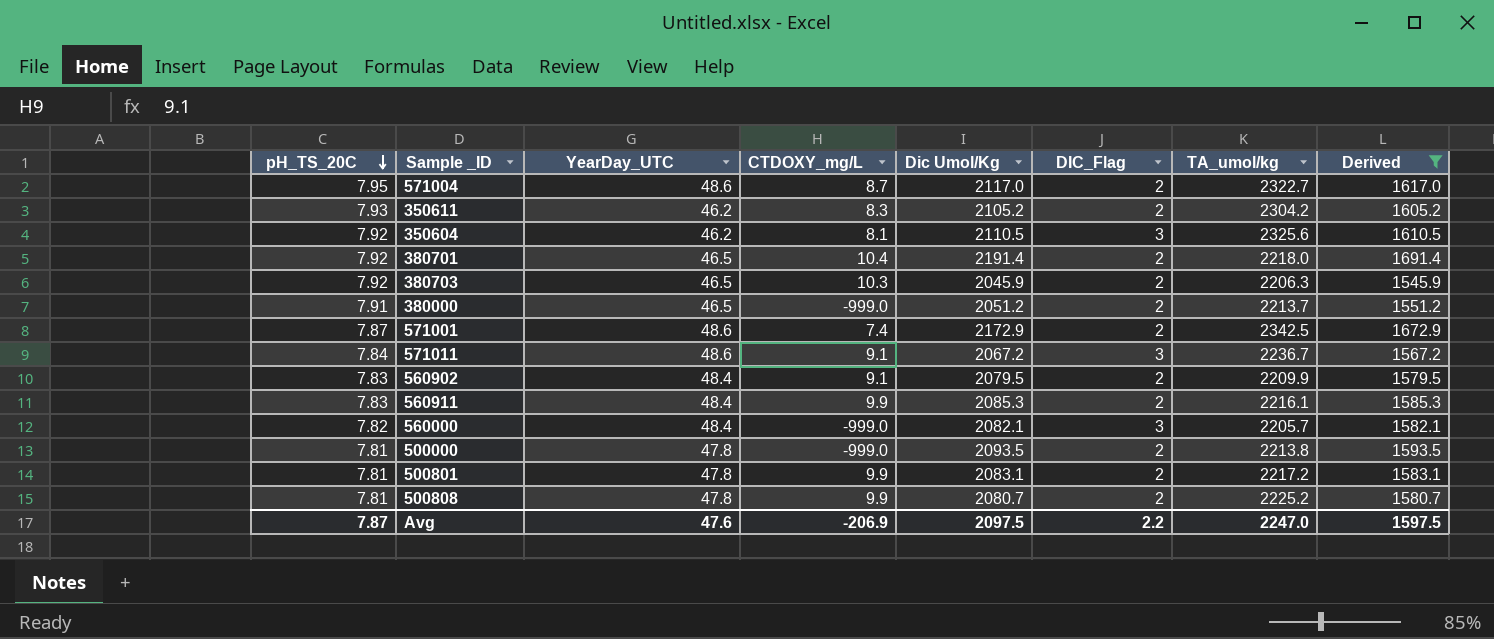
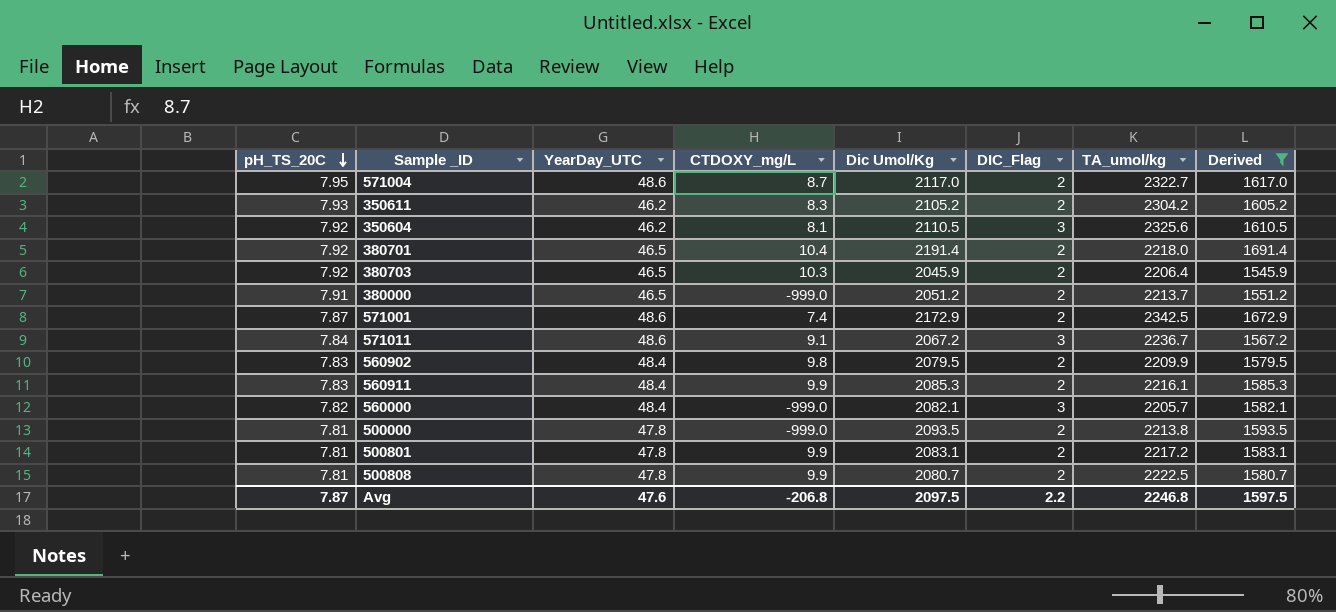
380703 | TA_umol/kg: 2206.3 -> 2206.4
560902 | CTDOXY_mg/L: 9.1 -> 9.8
500808 | TA_umol/kg: 2225.2 -> 2222.5
Avg | CTDOXY_mg/L: -206.9 -> -206.8
Avg | TA_umol/kg: 2247.0 -> 2246.8

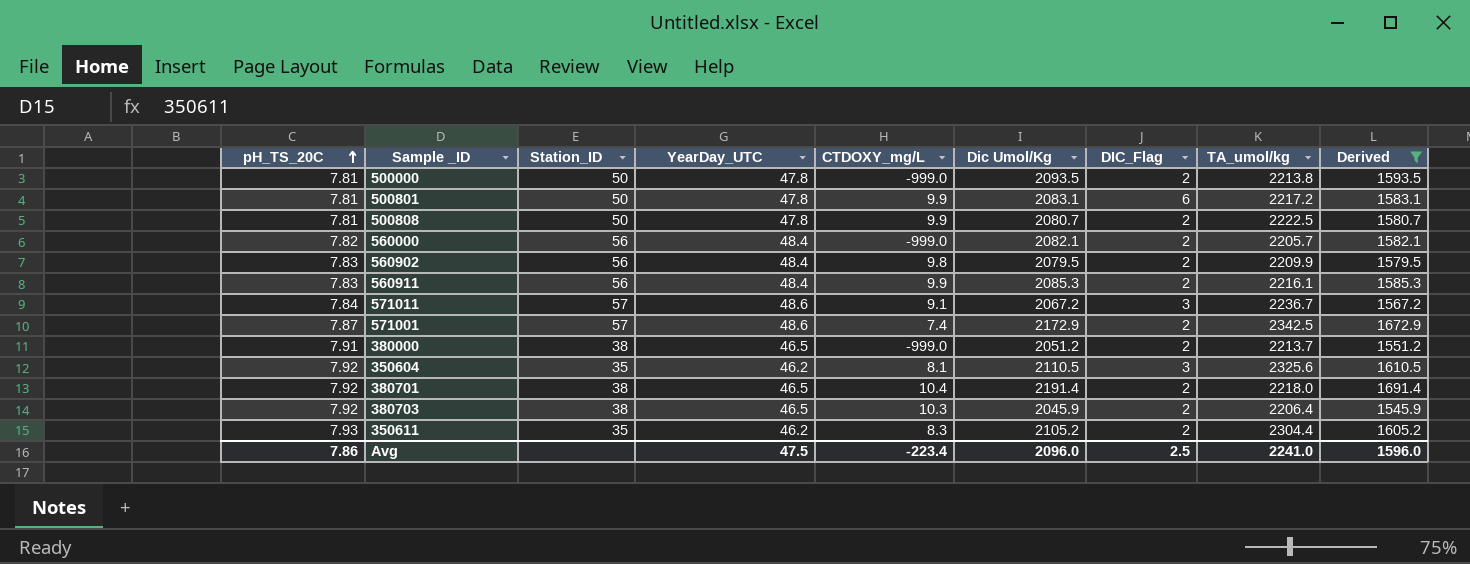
row order: pH_TS_20C descending -> pH_TS_20C ascending
column Station_ID | position: none -> 3
row 571004: 7.95 | 48.6 | 8.7 | 2117.0 | 2 | 2322.7 | 1617.0 -> none
500801 | DIC_Flag: 2 -> 6
560000 | DIC_Flag: 3 -> 2
350611 | TA_umol/kg: 2304.2 -> 2304.4
Avg | pH_TS_20C: 7.87 -> 7.86
Avg | YearDay_UTC: 47.6 -> 47.5
Avg | CTDOXY_mg/L: -206.8 -> -223.4
Avg | Dic Umol/Kg: 2097.5 -> 2096.0
Avg | DIC_Flag: 2.2 -> 2.5
Avg | TA_umol/kg: 2246.8 -> 2241.0
Avg | Derived: 1597.5 -> 1596.0

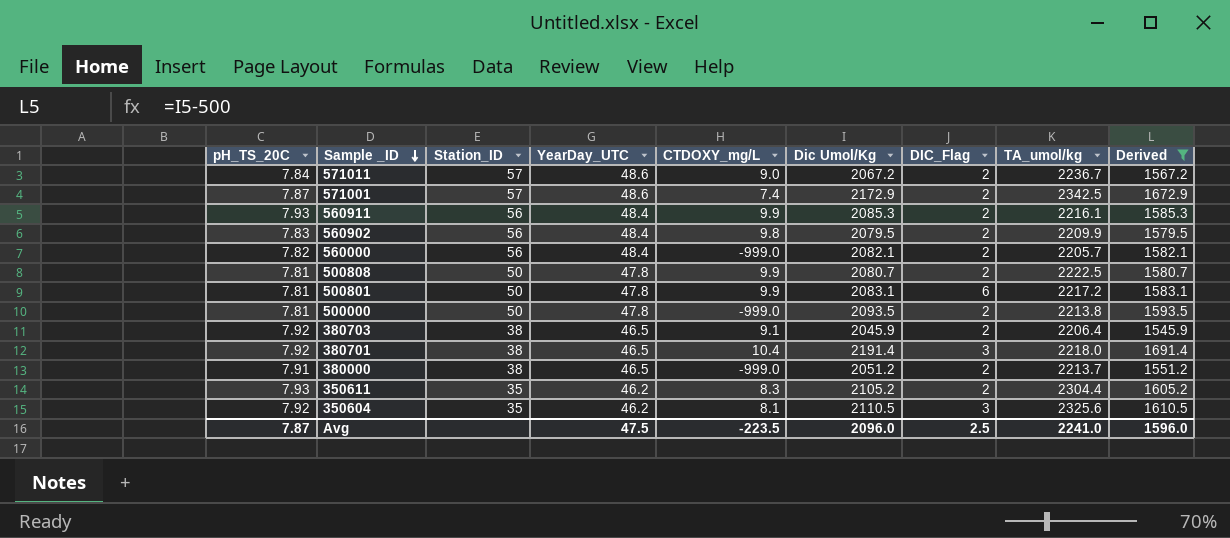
row order: pH_TS_20C ascending -> Sample _ID descending
571011 | CTDOXY_mg/L: 9.1 -> 9.0
571011 | DIC_Flag: 3 -> 2
560911 | pH_TS_20C: 7.83 -> 7.93
380703 | CTDOXY_mg/L: 10.3 -> 9.1
380701 | DIC_Flag: 2 -> 3
Avg | pH_TS_20C: 7.86 -> 7.87
Avg | CTDOXY_mg/L: -223.4 -> -223.5

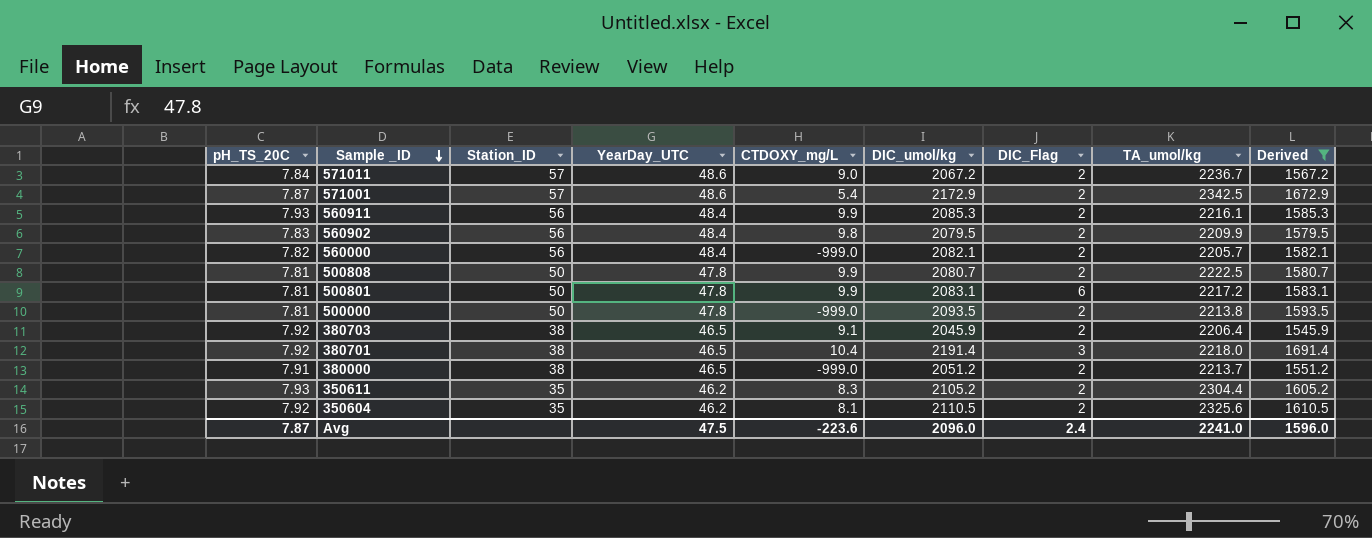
column name: Dic Umol/Kg -> DIC_umol/kg
571001 | CTDOXY_mg/L: 7.4 -> 5.4
350604 | DIC_Flag: 3 -> 2
Avg | CTDOXY_mg/L: -223.5 -> -223.6
Avg | DIC_Flag: 2.5 -> 2.4

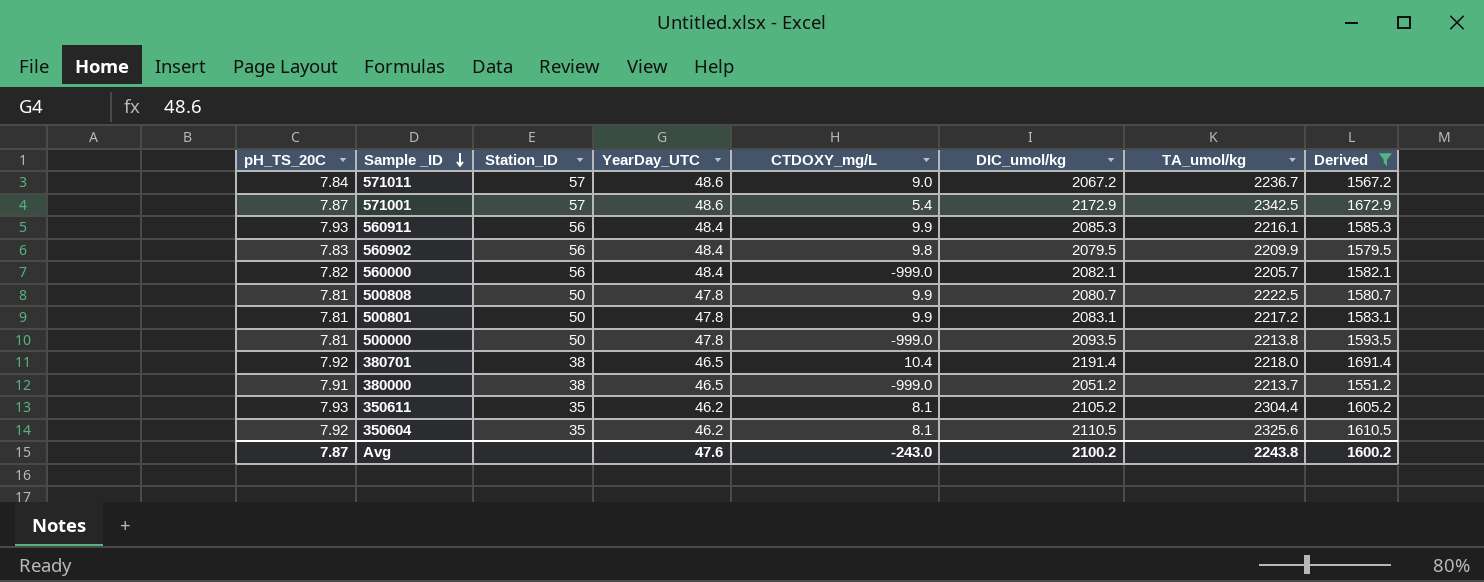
column DIC_Flag | position: 7 -> none
row 380703: 7.92 | 38 | 46.5 | 9.1 | 2045.9 | 2 | 2206.4 | 1545.9 -> none
350611 | CTDOXY_mg/L: 8.3 -> 8.1
Avg | YearDay_UTC: 47.5 -> 47.6
Avg | CTDOXY_mg/L: -223.6 -> -243.0
Avg | DIC_umol/kg: 2096.0 -> 2100.2
Avg | TA_umol/kg: 2241.0 -> 2243.8
Avg | Derived: 1596.0 -> 1600.2

